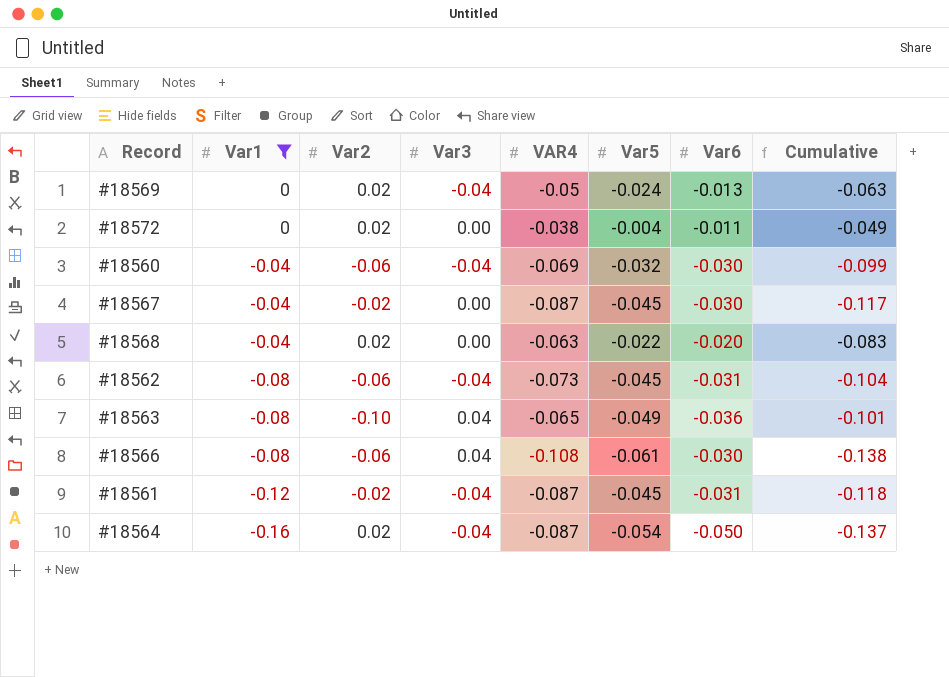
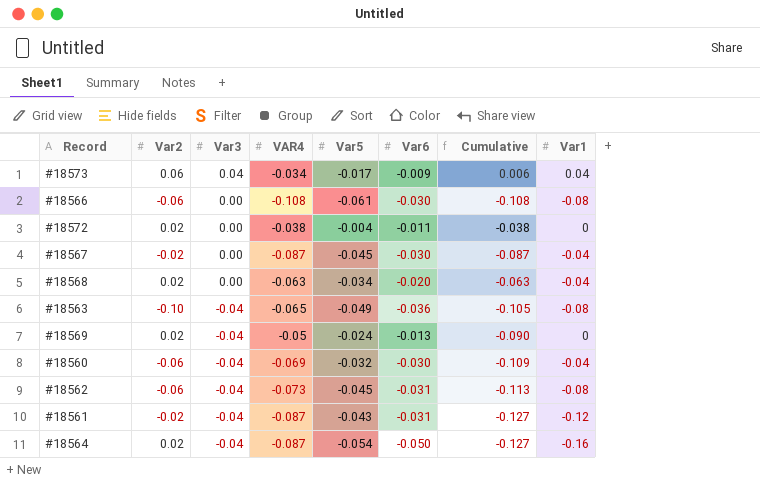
filter: Var1 != 0.04 -> none
row order: Var1 descending -> Var3 descending
column Cumulative | formula: [VAR4] + [Var6] -> [Var3] + [VAR4]
column Var1 | position: 2 -> 8
#18566 | Var3: 0.04 -> 0.00
#18568 | Var5: -0.022 -> -0.034
#18563 | Var3: 0.04 -> -0.04
#18561 | Var5: -0.045 -> -0.043

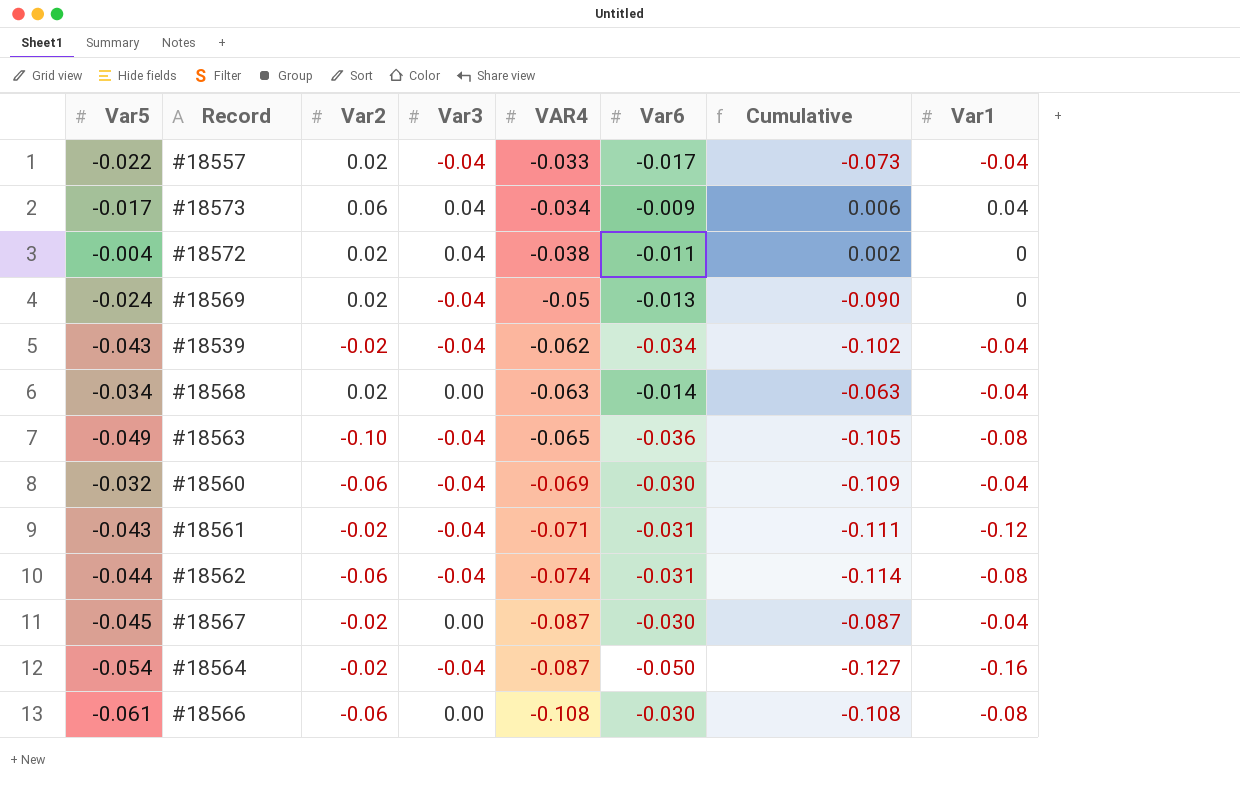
row order: Var3 descending -> VAR4 descending
column Var5 | position: 5 -> 1
row #18557: none -> -0.022 | 0.02 | -0.04 | -0.033 | -0.017 | -0.073 | -0.04
#18572 | Var3: 0.00 -> 0.04
#18572 | Cumulative: -0.038 -> 0.002
row #18539: none -> -0.043 | -0.02 | -0.04 | -0.062 | -0.034 | -0.102 | -0.04
#18568 | Var6: -0.020 -> -0.014
#18561 | VAR4: -0.087 -> -0.071
#18561 | Cumulative: -0.127 -> -0.111
#18562 | Var5: -0.045 -> -0.044
#18562 | VAR4: -0.073 -> -0.074
#18562 | Cumulative: -0.113 -> -0.114
#18564 | Var2: 0.02 -> -0.02

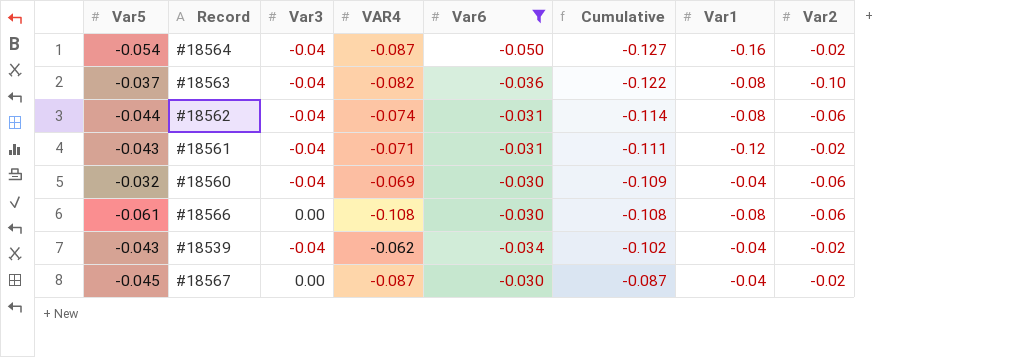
filter: none -> Var6 <= -0.030
row order: VAR4 descending -> Cumulative ascending
column Var2 | position: 3 -> 8
#18563 | Var5: -0.049 -> -0.037
#18563 | VAR4: -0.065 -> -0.082
#18563 | Cumulative: -0.105 -> -0.122

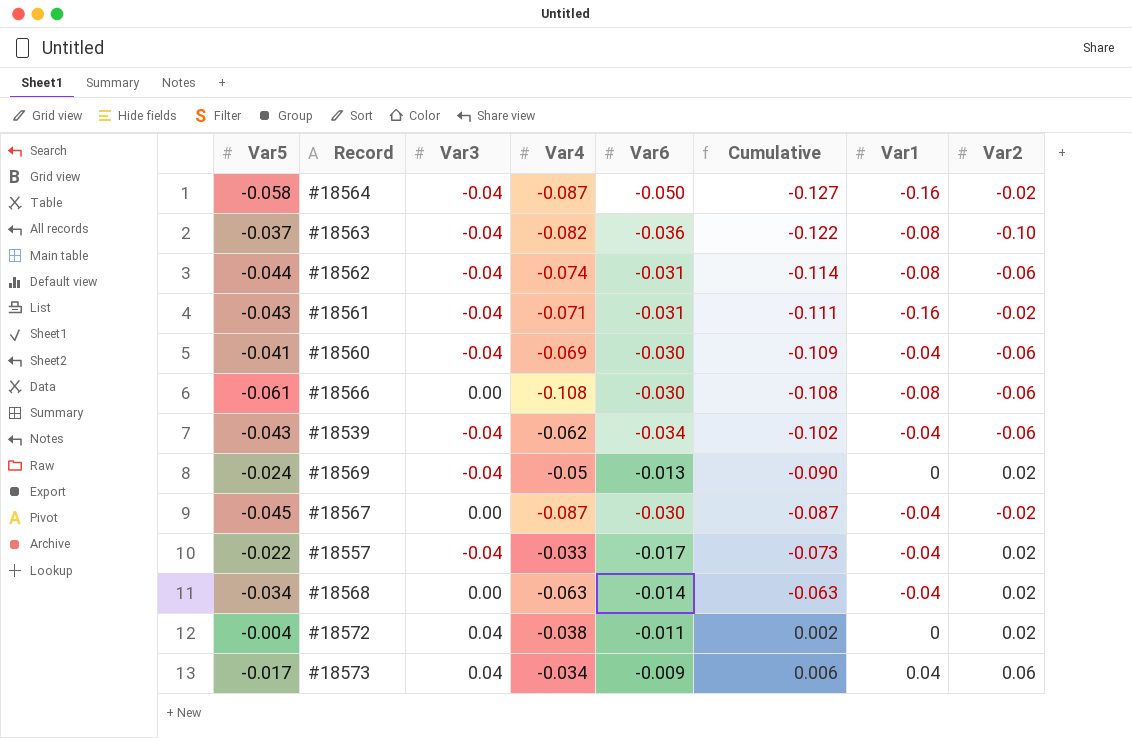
filter: Var6 <= -0.030 -> none
column name: VAR4 -> Var4
#18564 | Var5: -0.054 -> -0.058
#18561 | Var1: -0.12 -> -0.16
#18560 | Var5: -0.032 -> -0.041
#18539 | Var2: -0.02 -> -0.06

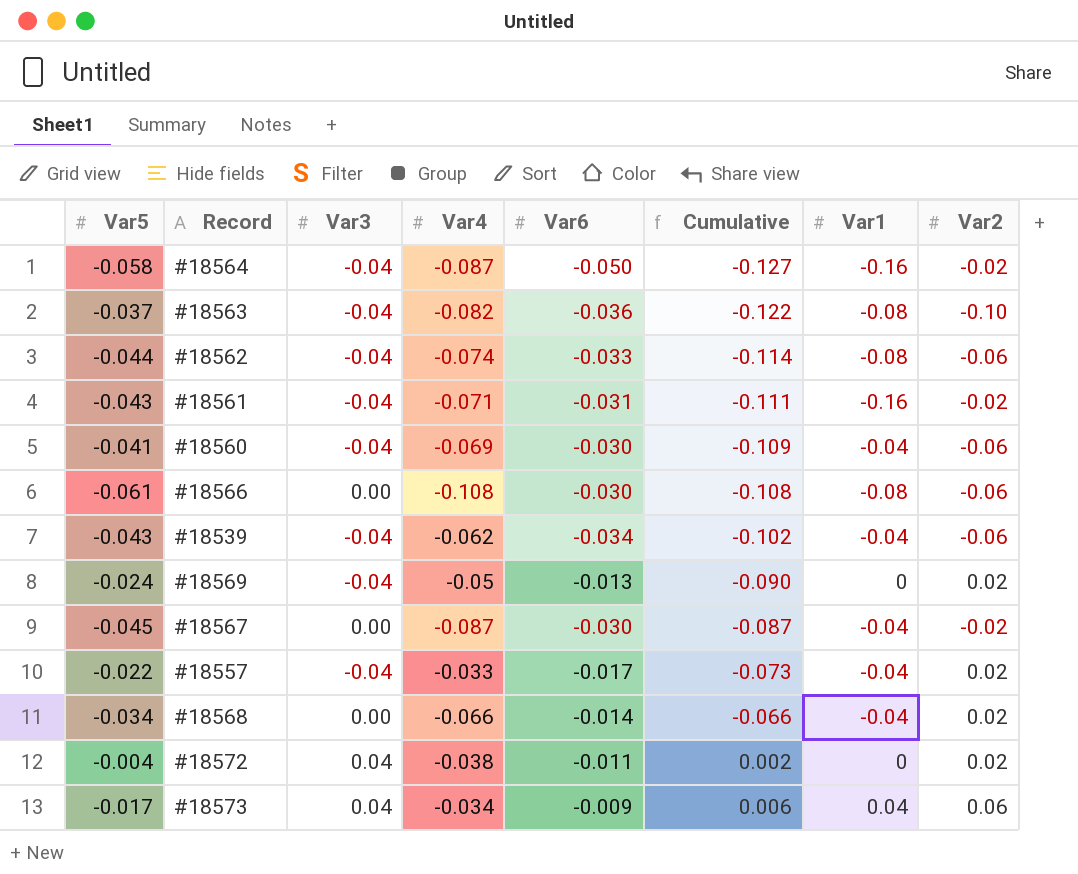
#18562 | Var6: -0.031 -> -0.033
#18568 | Var4: -0.063 -> -0.066
#18568 | Cumulative: -0.063 -> -0.066

